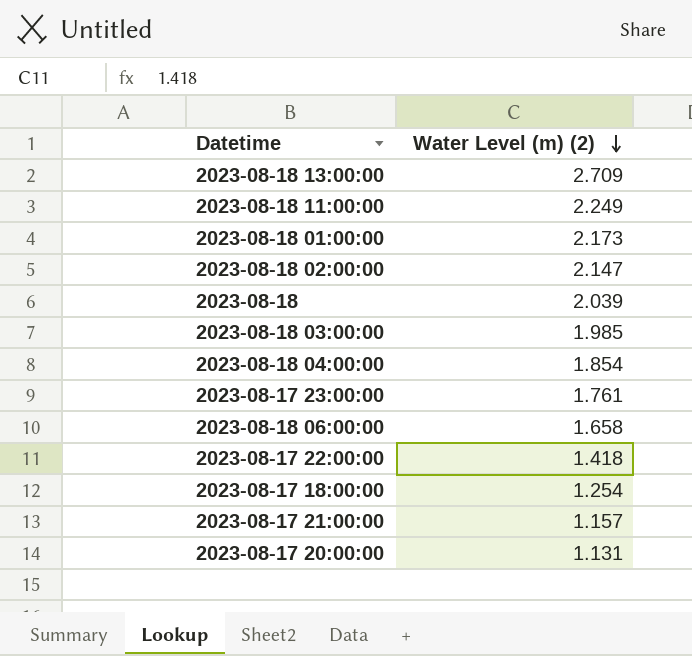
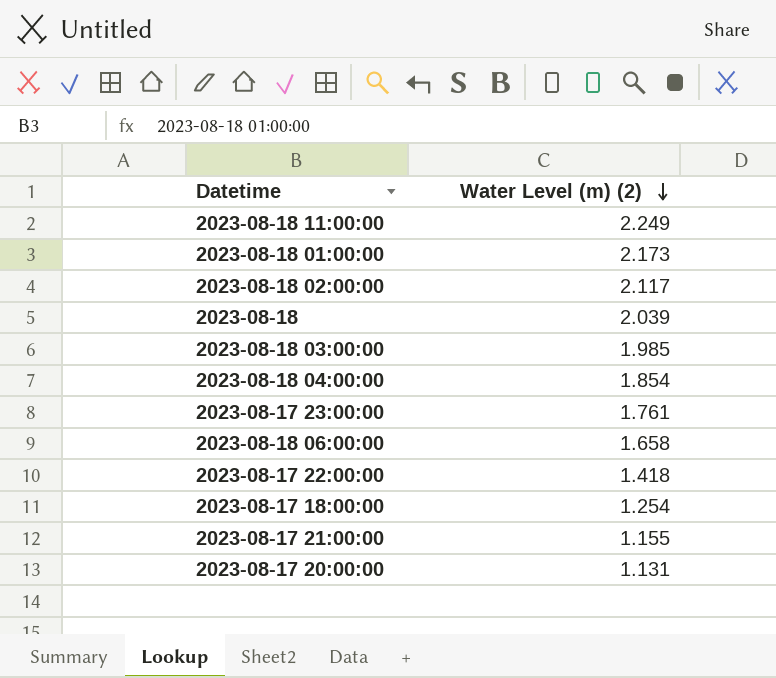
row 2023-08-18 13:00:00: 2.709 -> none
2023-08-18 02:00:00 | Water Level (m) (2): 2.147 -> 2.117
2023-08-17 21:00:00 | Water Level (m) (2): 1.157 -> 1.155

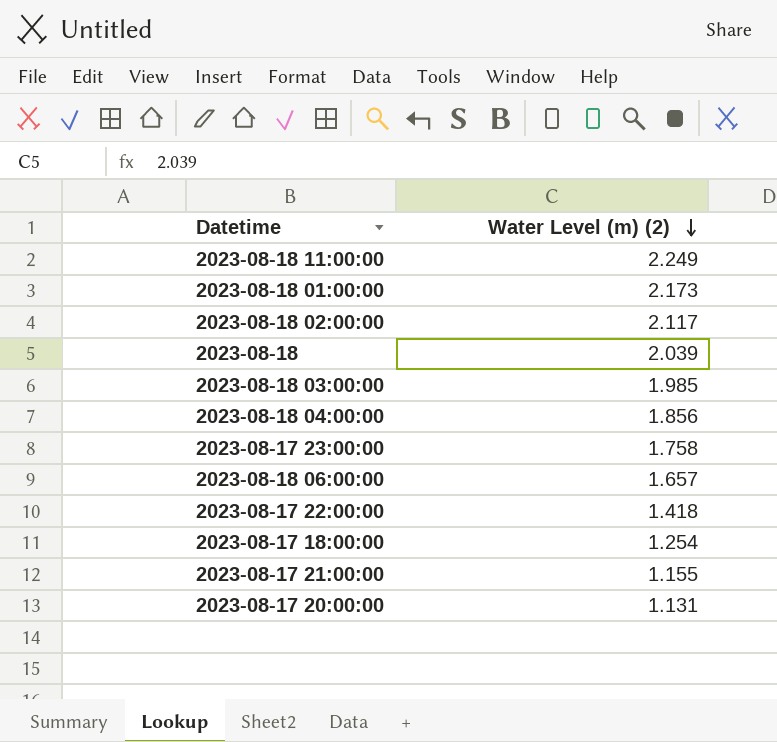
2023-08-18 04:00:00 | Water Level (m) (2): 1.854 -> 1.856
2023-08-17 23:00:00 | Water Level (m) (2): 1.761 -> 1.758
2023-08-18 06:00:00 | Water Level (m) (2): 1.658 -> 1.657

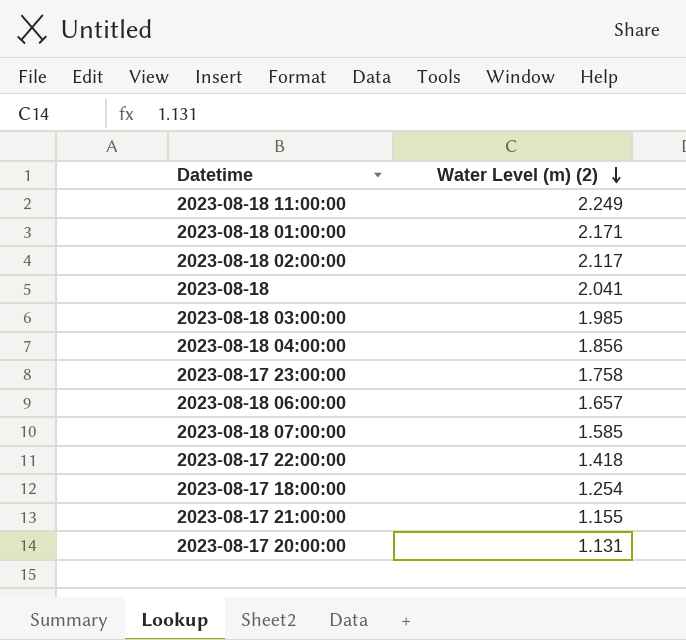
2023-08-18 01:00:00 | Water Level (m) (2): 2.173 -> 2.171
2023-08-18 | Water Level (m) (2): 2.039 -> 2.041
row 2023-08-18 07:00:00: none -> 1.585

